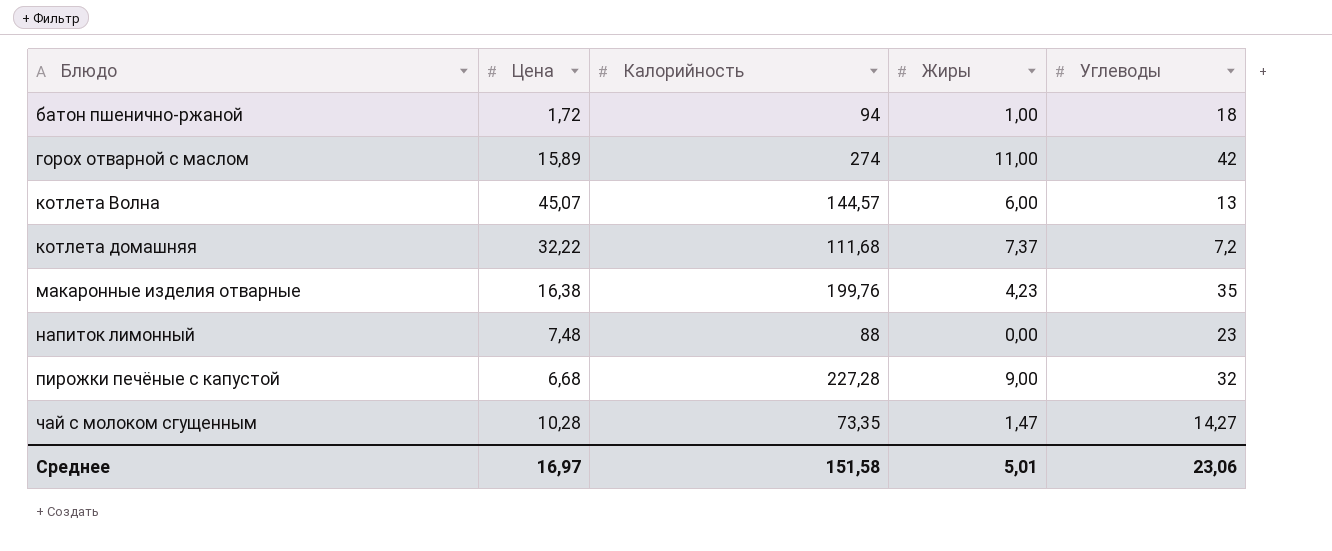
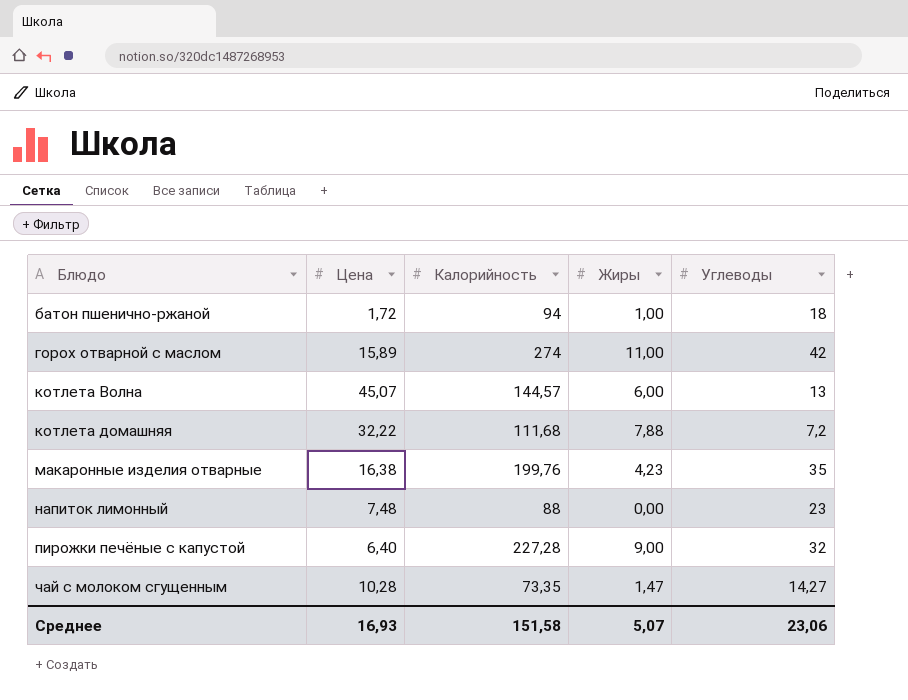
котлета домашняя | Жиры: 7,37 -> 7,88
пирожки печёные с капустой | Цена: 6,68 -> 6,40
Среднее | Цена: 16,97 -> 16,93
Среднее | Жиры: 5,01 -> 5,07

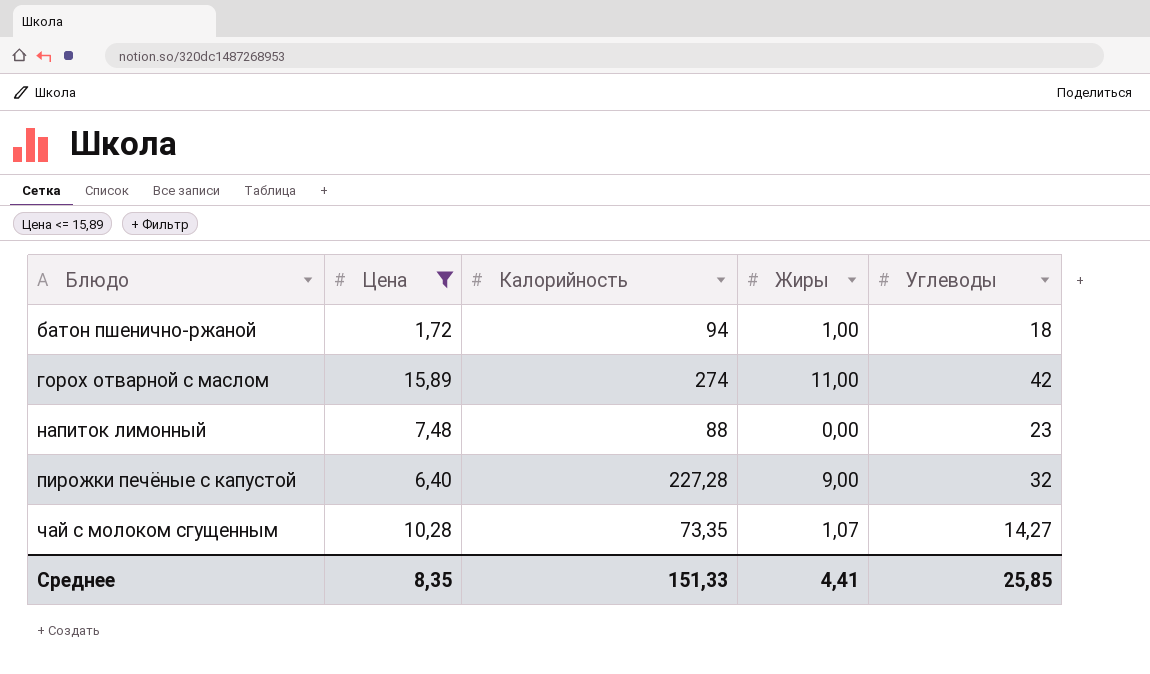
filter: none -> Цена <= 15,89
чай с молоком сгущенным | Жиры: 1,47 -> 1,07
Среднее | Цена: 16,93 -> 8,35
Среднее | Калорийность: 151,58 -> 151,33
Среднее | Жиры: 5,07 -> 4,41
Среднее | Углеводы: 23,06 -> 25,85

